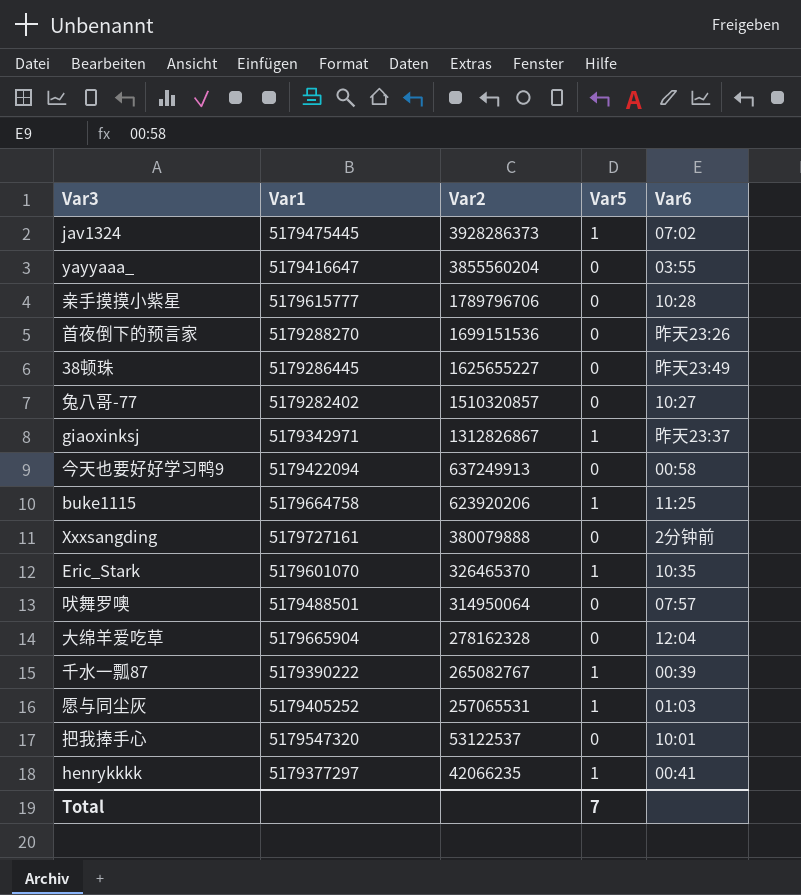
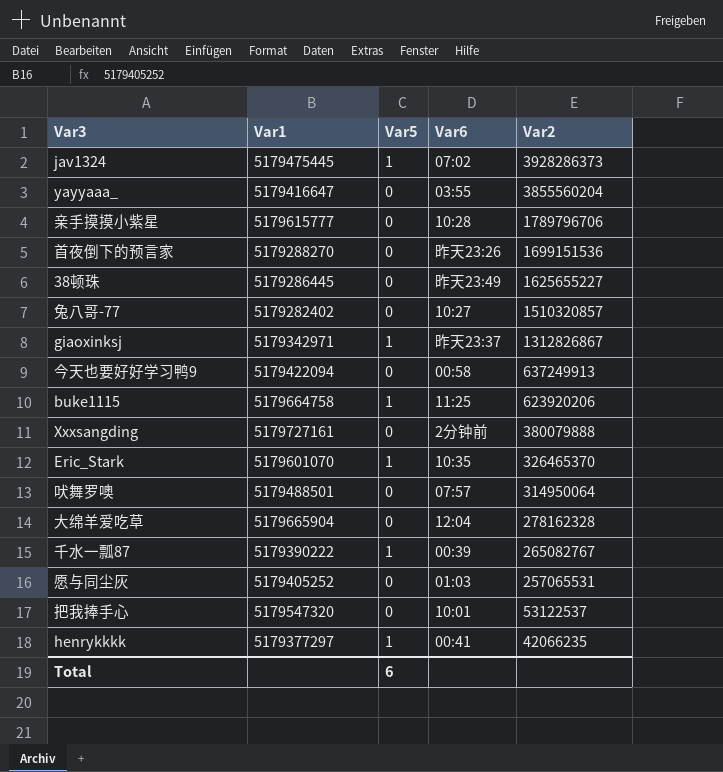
column Var2 | position: 3 -> 5
愿与同尘灰 | Var5: 1 -> 0
Total | Var5: 7 -> 6

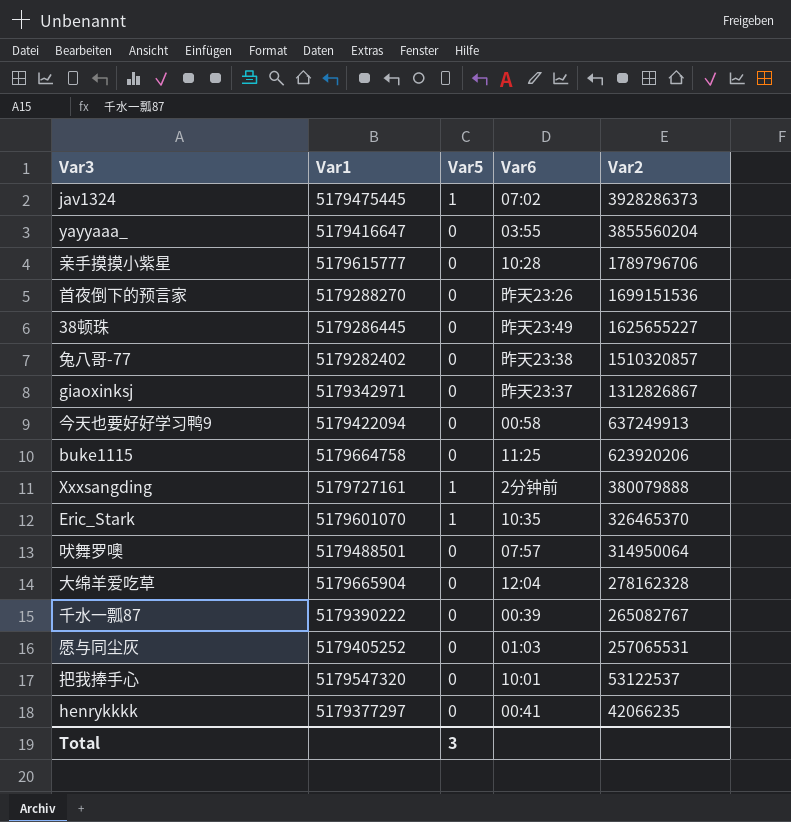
兔八哥-77 | Var6: 10:27 -> 昨天23:38
giaoxinksj | Var5: 1 -> 0
buke1115 | Var5: 1 -> 0
Xxxsangding | Var5: 0 -> 1
千水一瓢87 | Var5: 1 -> 0
henrykkkk | Var5: 1 -> 0
Total | Var5: 6 -> 3

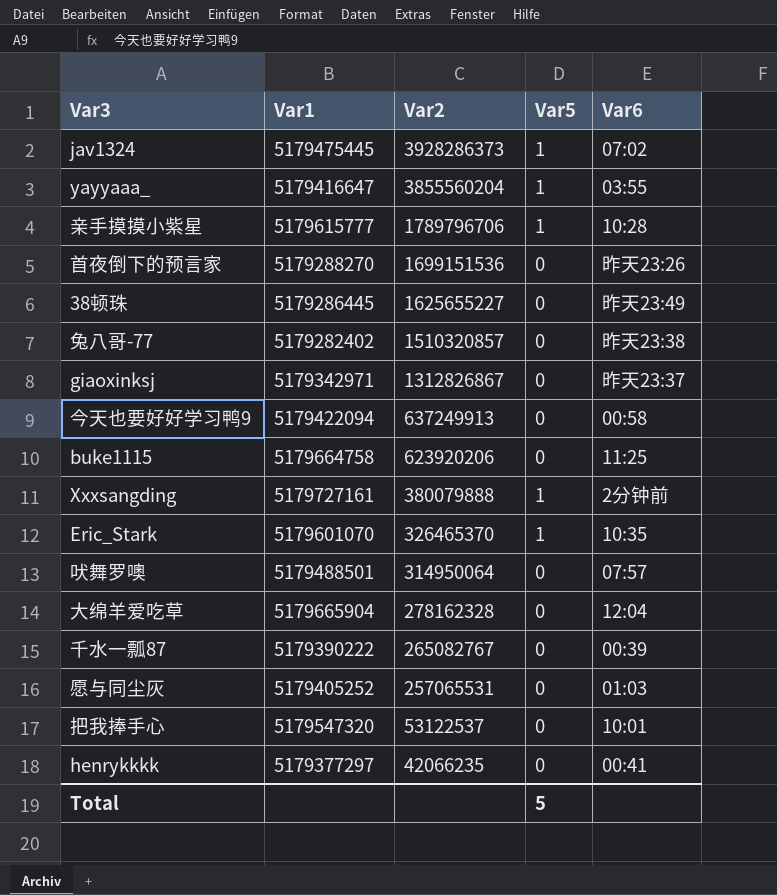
column Var2 | position: 5 -> 3
yayyaaa_ | Var5: 0 -> 1
亲手摸摸小紫星 | Var5: 0 -> 1
Total | Var5: 3 -> 5

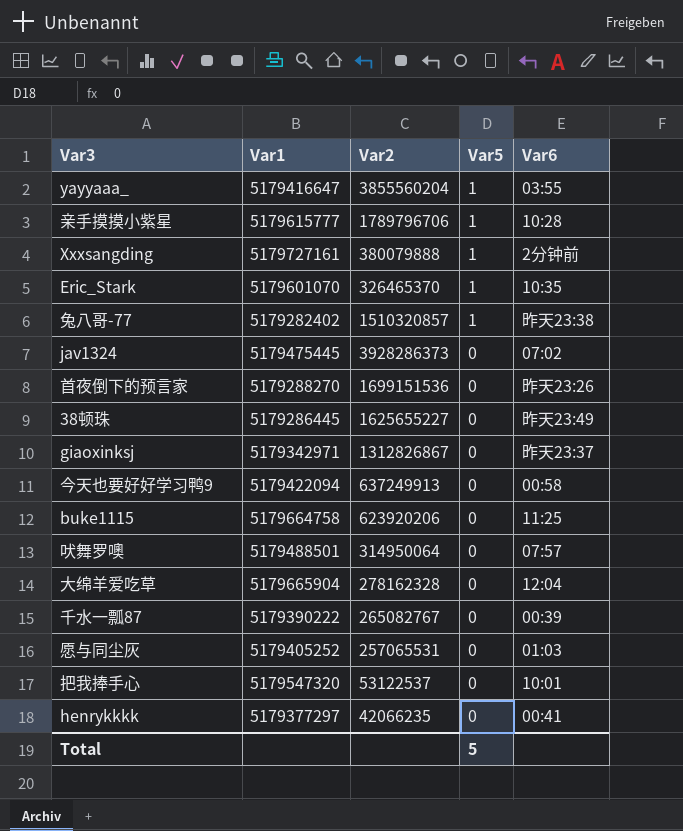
row order: Var2 descending -> Var5 descending
兔八哥-77 | Var5: 0 -> 1
jav1324 | Var5: 1 -> 0

